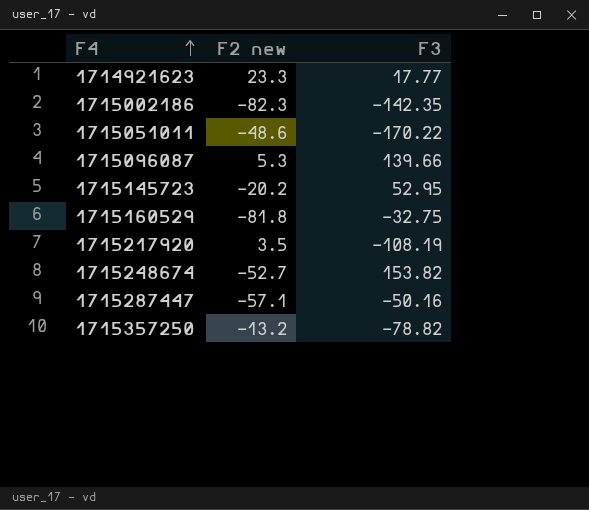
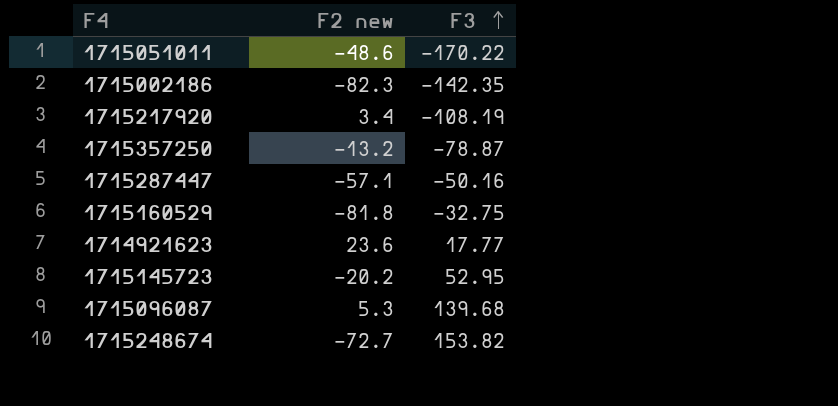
row order: F4 ascending -> F3 ascending
1715217920 | F2 new: 3.5 -> 3.4
1715357250 | F3: -78.82 -> -78.87
1714921623 | F2 new: 23.3 -> 23.6
1715096087 | F3: 139.66 -> 139.68
1715248674 | F2 new: -52.7 -> -72.7

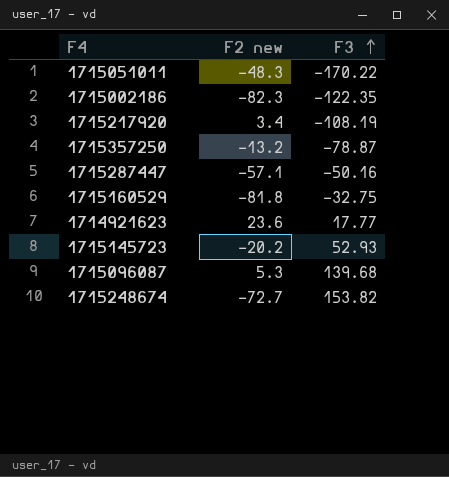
1715051011 | F2 new: -48.6 -> -48.3
1715002186 | F3: -142.35 -> -122.35
1715145723 | F3: 52.95 -> 52.93

